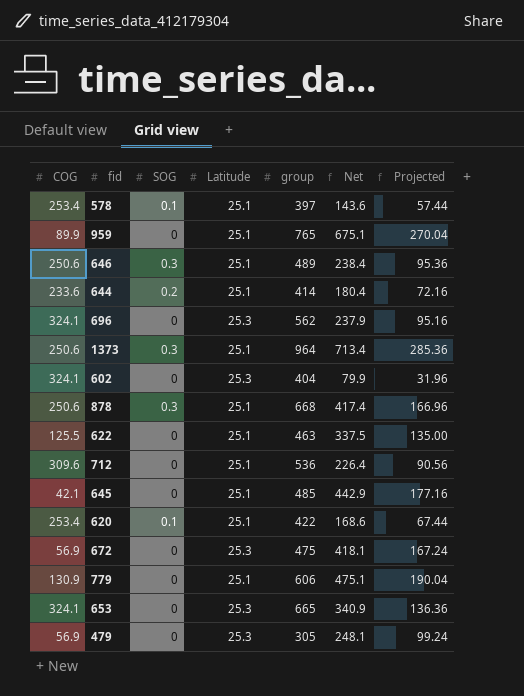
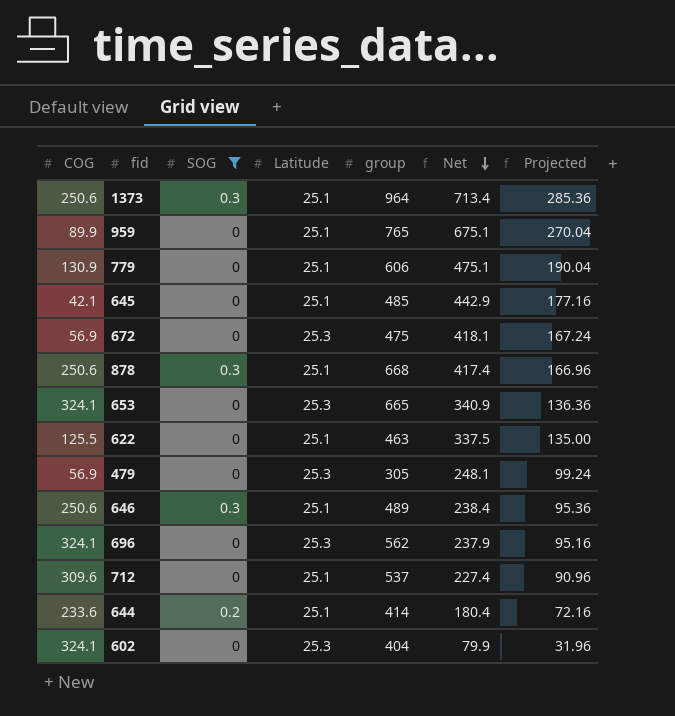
filter: none -> SOG != 0.1
row order: none -> Net descending
712 | group: 536 -> 537
712 | Net: 226.4 -> 227.4
712 | Projected: 90.56 -> 90.96

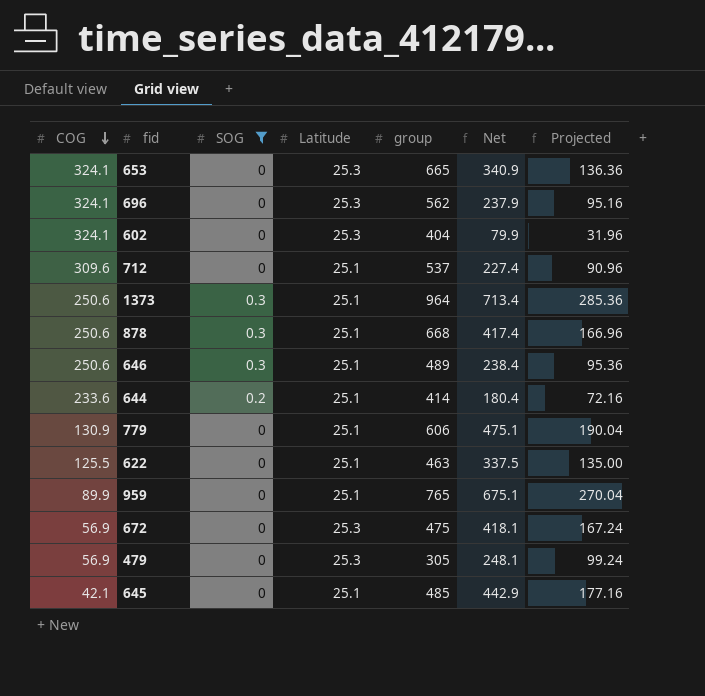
row order: Net descending -> COG descending

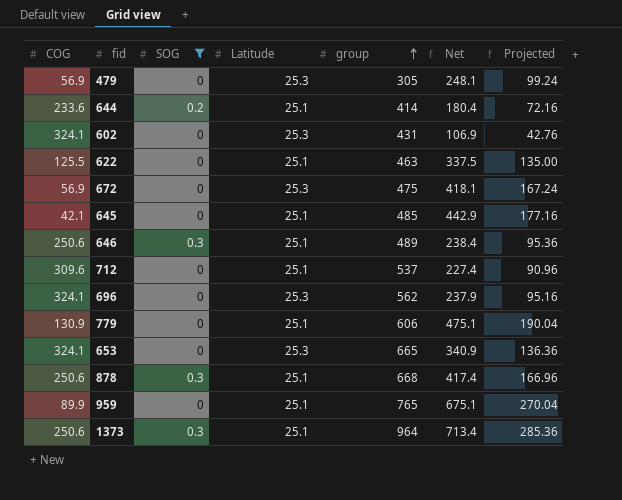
row order: COG descending -> group ascending
602 | group: 404 -> 431
602 | Net: 79.9 -> 106.9
602 | Projected: 31.96 -> 42.76

